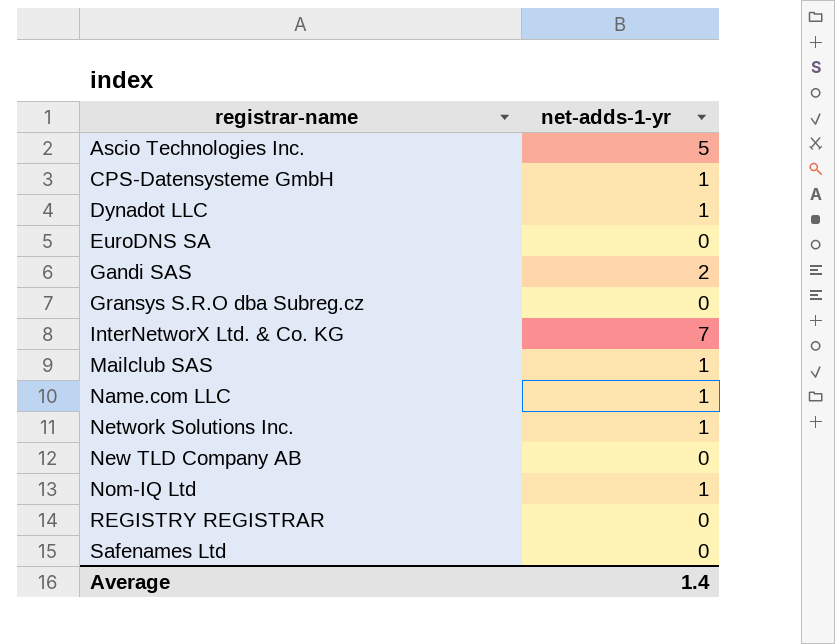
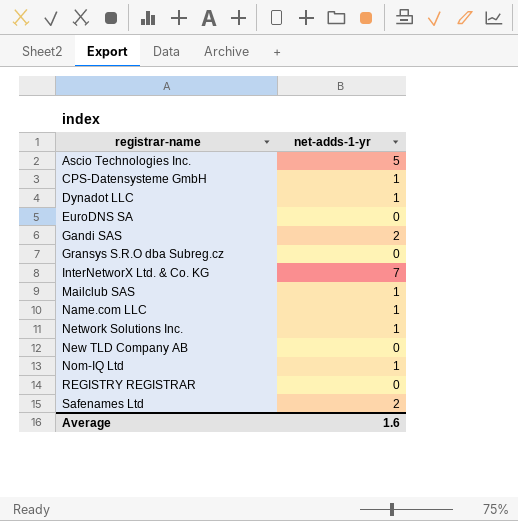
Safenames Ltd | net-adds-1-yr: 0 -> 2
Average | net-adds-1-yr: 1.4 -> 1.6

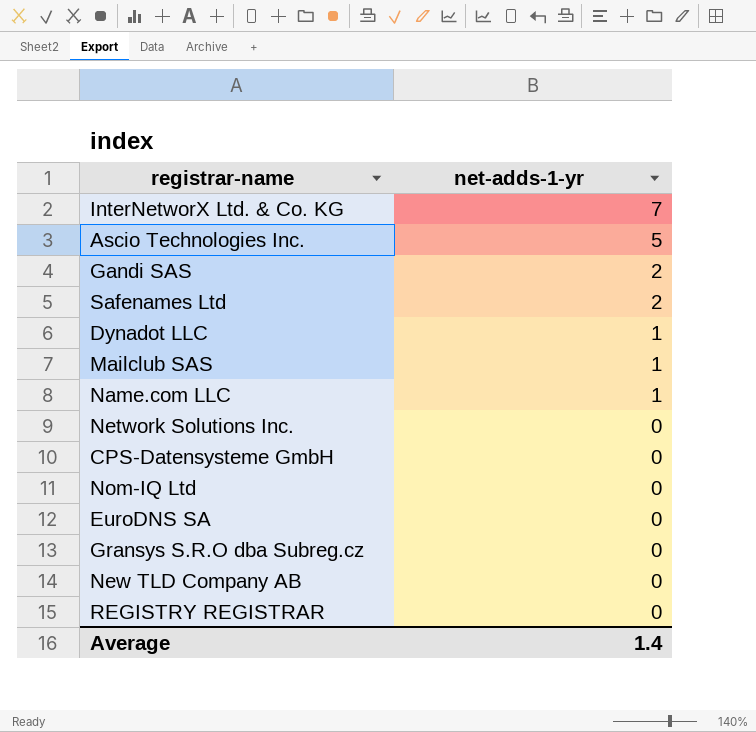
row order: registrar-name ascending -> net-adds-1-yr descending
Network Solutions Inc. | net-adds-1-yr: 1 -> 0
CPS-Datensysteme GmbH | net-adds-1-yr: 1 -> 0
Nom-IQ Ltd | net-adds-1-yr: 1 -> 0
Average | net-adds-1-yr: 1.6 -> 1.4

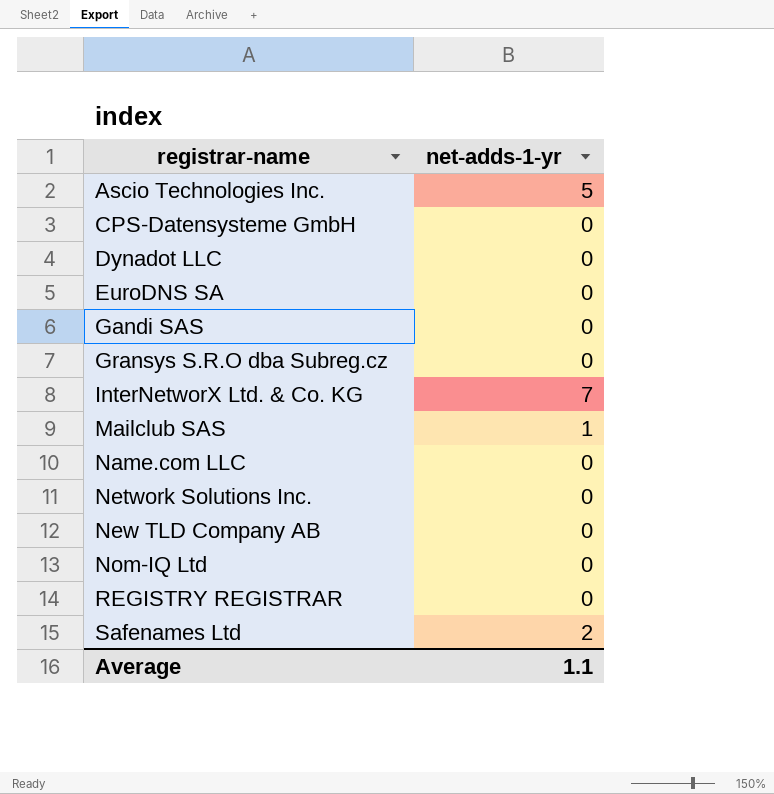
row order: net-adds-1-yr descending -> registrar-name ascending
Dynadot LLC | net-adds-1-yr: 1 -> 0
Gandi SAS | net-adds-1-yr: 2 -> 0
Name.com LLC | net-adds-1-yr: 1 -> 0
Average | net-adds-1-yr: 1.4 -> 1.1

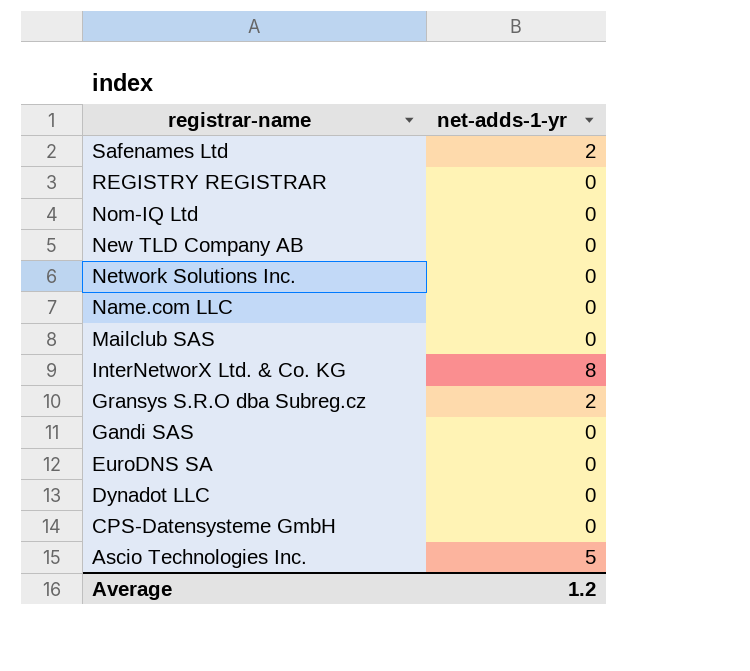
row order: registrar-name ascending -> registrar-name descending
Mailclub SAS | net-adds-1-yr: 1 -> 0
InterNetworX Ltd. & Co. KG | net-adds-1-yr: 7 -> 8
Gransys S.R.O dba Subreg.cz | net-adds-1-yr: 0 -> 2
Average | net-adds-1-yr: 1.1 -> 1.2

